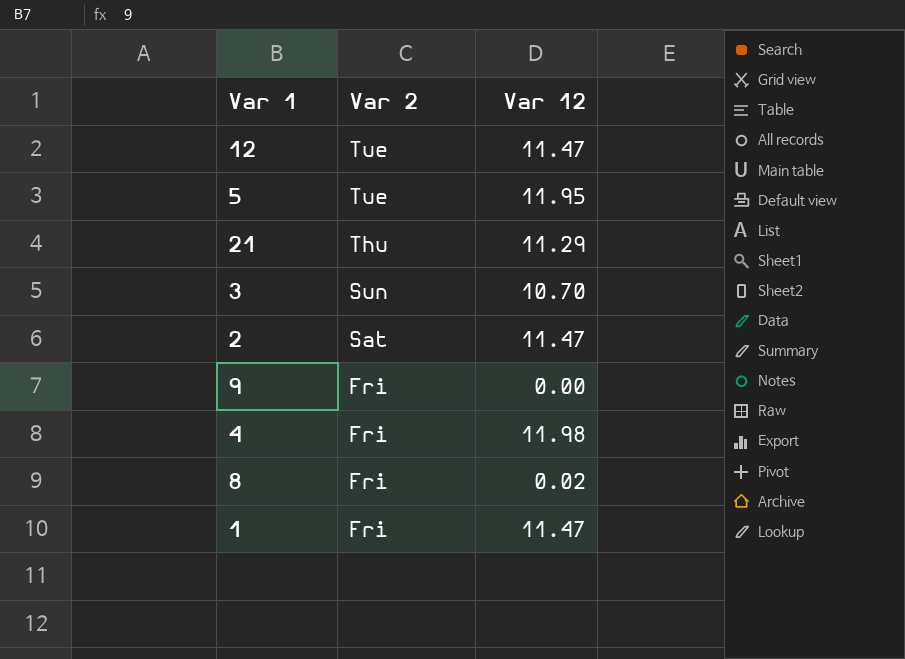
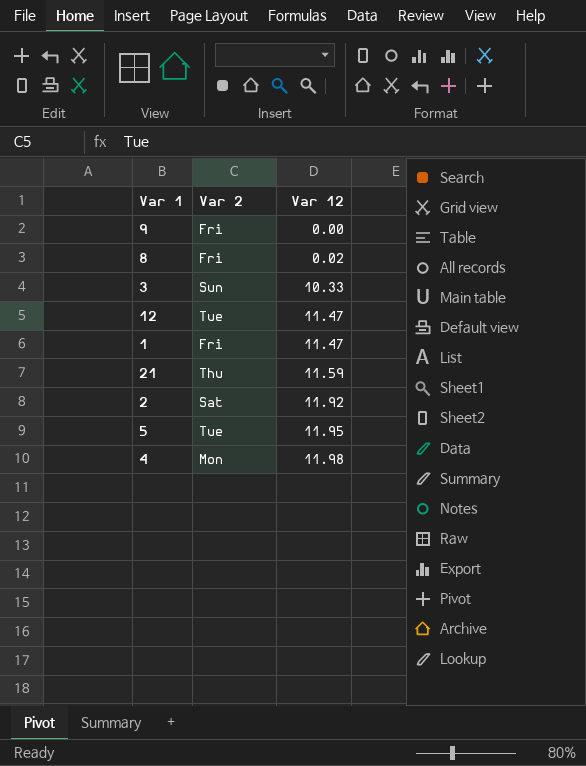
row order: Var 2 descending -> Var 12 ascending
3 | Var 12: 10.70 -> 10.33
21 | Var 12: 11.29 -> 11.59
2 | Var 12: 11.47 -> 11.92
4 | Var 2: Fri -> Mon

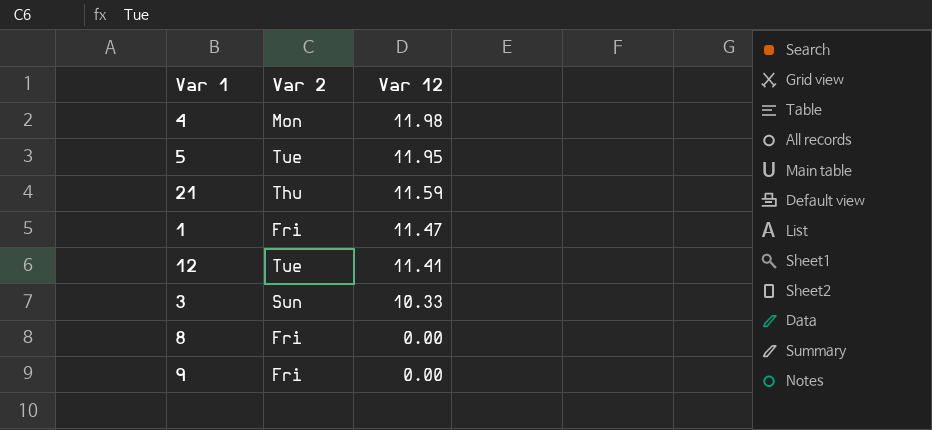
row order: Var 12 ascending -> Var 12 descending
row 2: Sat | 11.92 -> none
12 | Var 12: 11.47 -> 11.41
8 | Var 12: 0.02 -> 0.00

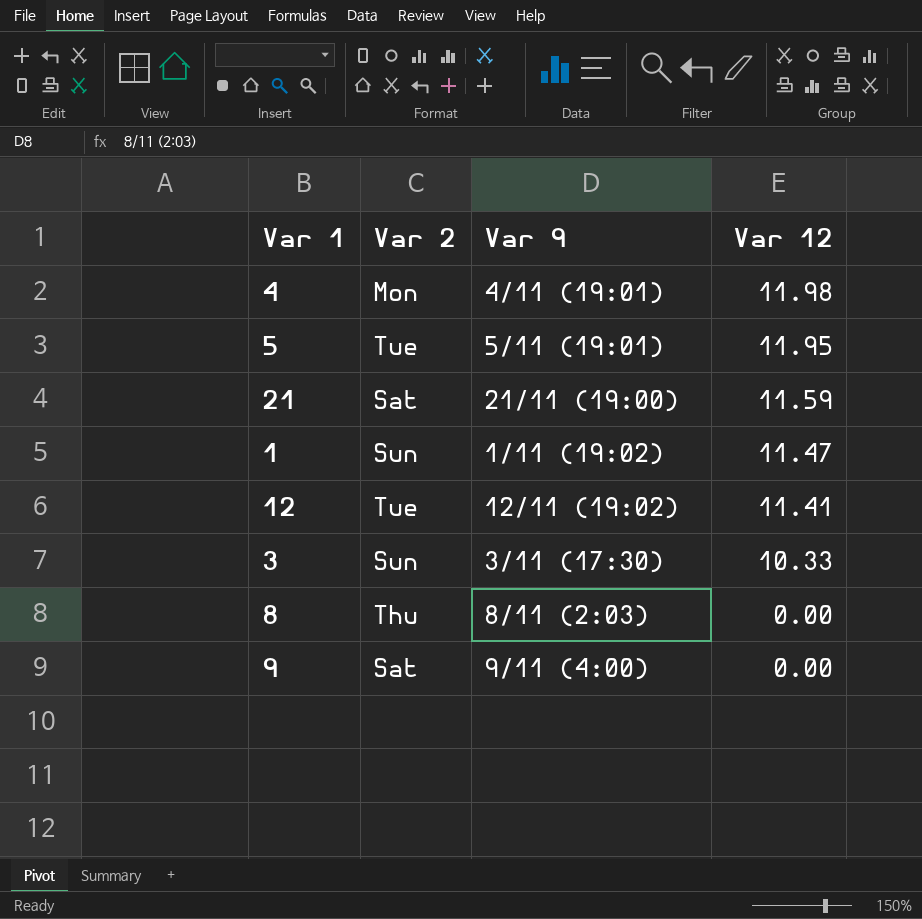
column Var 9 | position: none -> 3
21 | Var 2: Thu -> Sat
1 | Var 2: Fri -> Sun
8 | Var 2: Fri -> Thu
9 | Var 2: Fri -> Sat

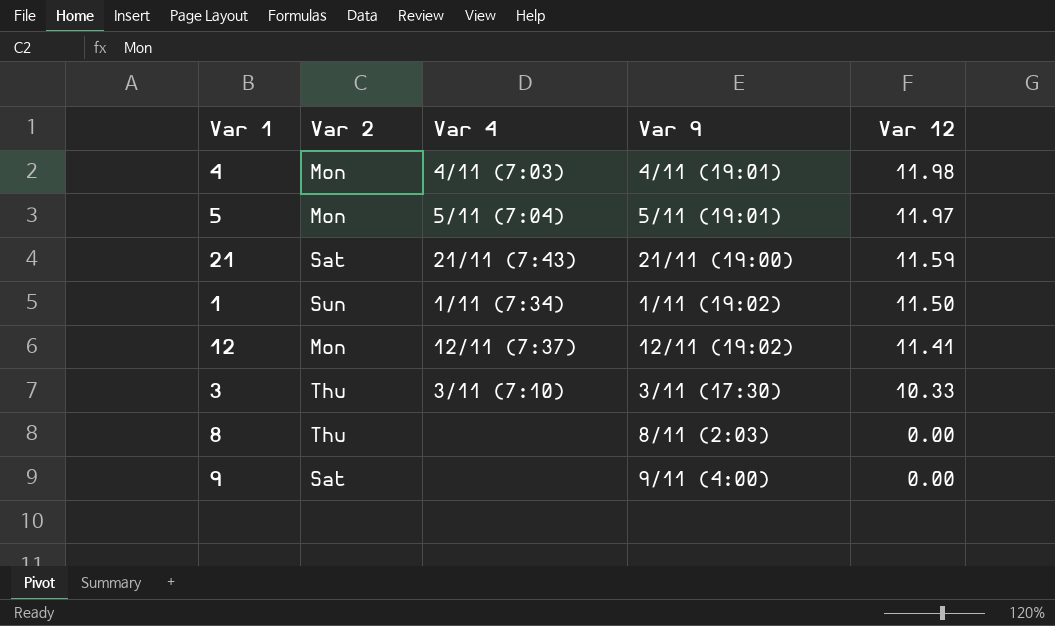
column Var 4 | position: none -> 3
5 | Var 2: Tue -> Mon
5 | Var 12: 11.95 -> 11.97
1 | Var 12: 11.47 -> 11.50
12 | Var 2: Tue -> Mon
3 | Var 2: Sun -> Thu

